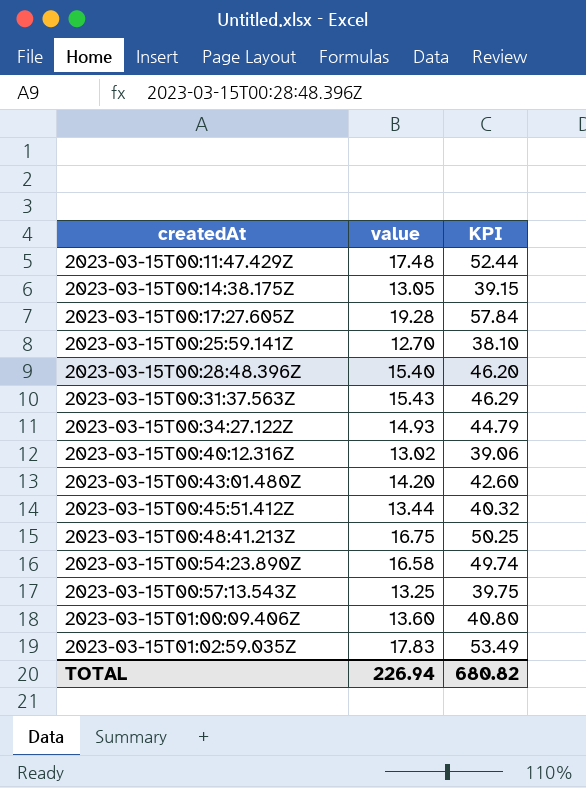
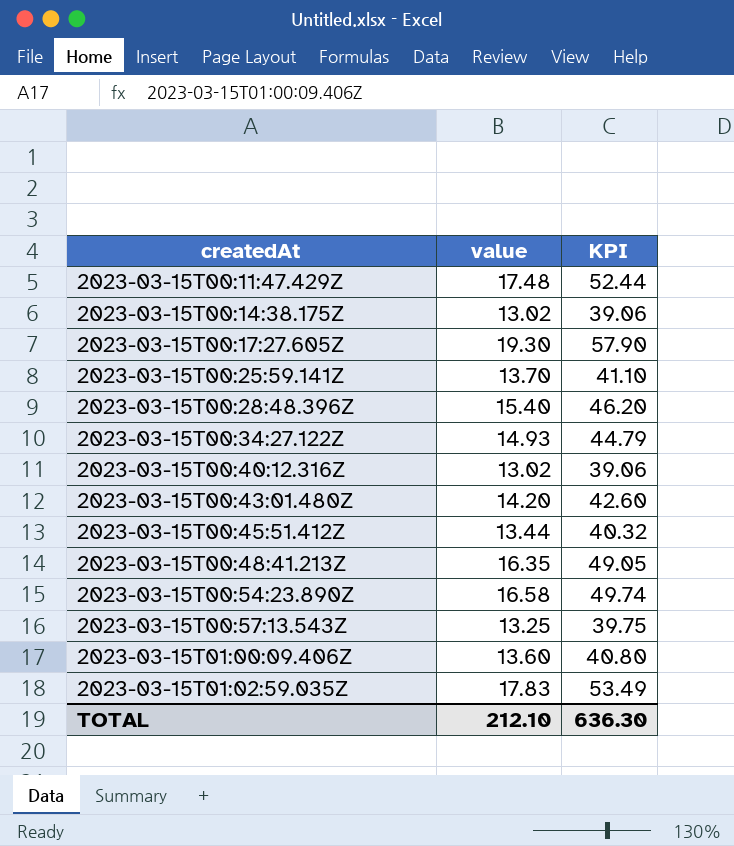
row 2023-03-15T00:31:37.563Z: 15.43 | 46.29 -> none
2023-03-15T00:14:38.175Z | value: 13.05 -> 13.02
2023-03-15T00:14:38.175Z | KPI: 39.15 -> 39.06
2023-03-15T00:17:27.605Z | value: 19.28 -> 19.30
2023-03-15T00:17:27.605Z | KPI: 57.84 -> 57.90
2023-03-15T00:25:59.141Z | value: 12.70 -> 13.70
2023-03-15T00:25:59.141Z | KPI: 38.10 -> 41.10
2023-03-15T00:48:41.213Z | value: 16.75 -> 16.35
2023-03-15T00:48:41.213Z | KPI: 50.25 -> 49.05
TOTAL | value: 226.94 -> 212.10
TOTAL | KPI: 680.82 -> 636.30

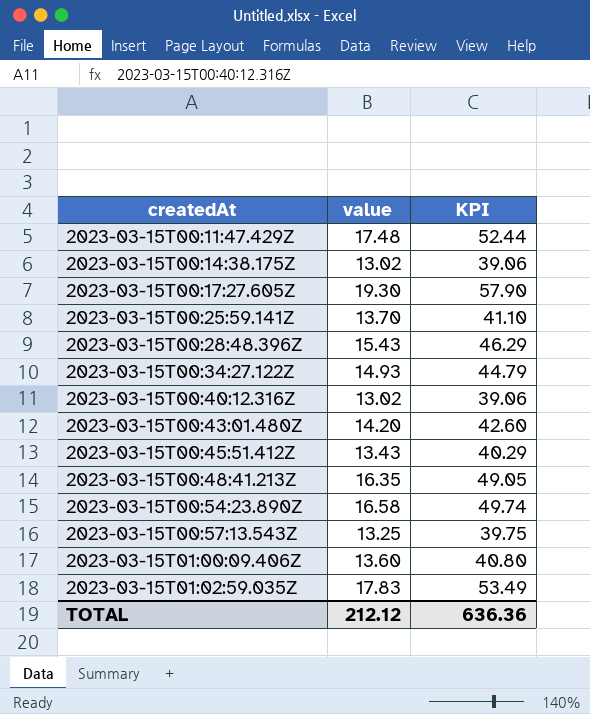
2023-03-15T00:28:48.396Z | value: 15.40 -> 15.43
2023-03-15T00:28:48.396Z | KPI: 46.20 -> 46.29
2023-03-15T00:45:51.412Z | value: 13.44 -> 13.43
2023-03-15T00:45:51.412Z | KPI: 40.32 -> 40.29
TOTAL | value: 212.10 -> 212.12
TOTAL | KPI: 636.30 -> 636.36

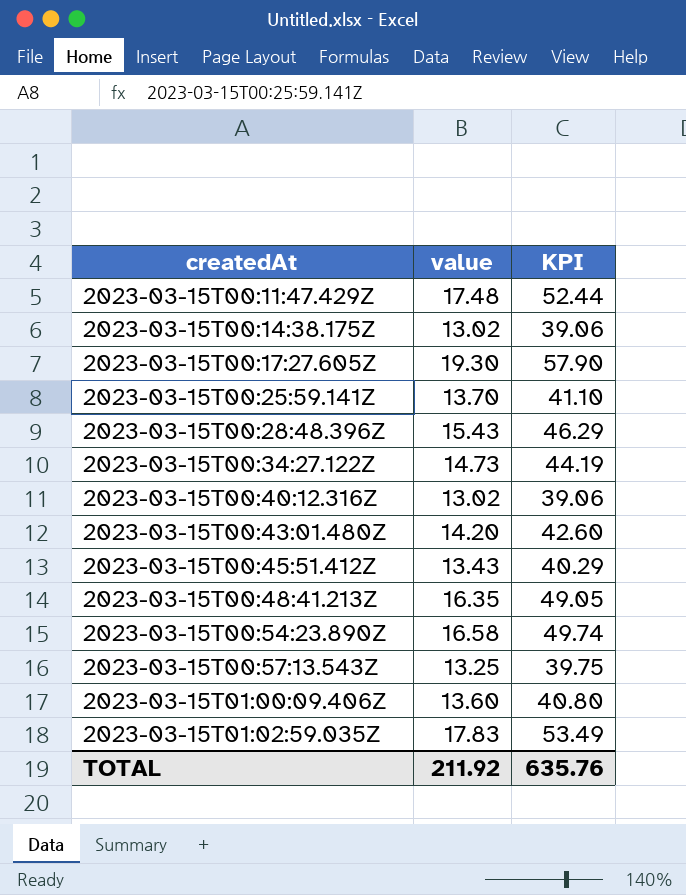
2023-03-15T00:34:27.122Z | value: 14.93 -> 14.73
2023-03-15T00:34:27.122Z | KPI: 44.79 -> 44.19
TOTAL | value: 212.12 -> 211.92
TOTAL | KPI: 636.36 -> 635.76

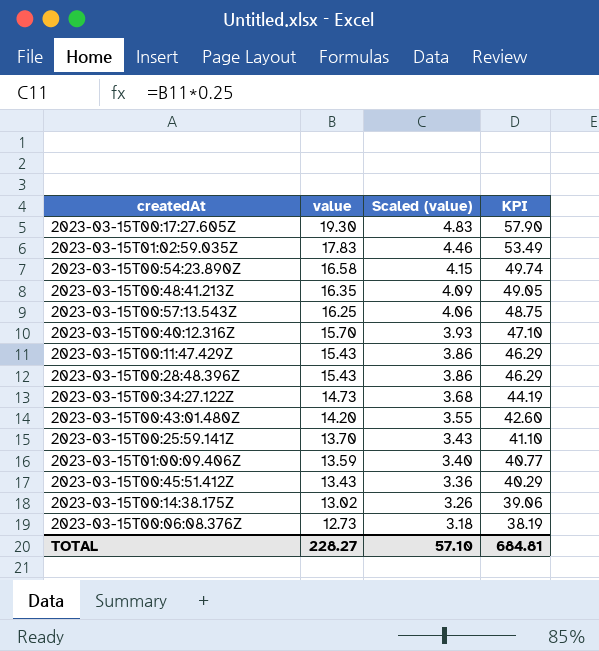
row order: createdAt ascending -> value descending
column Scaled (value) | formula: none -> [value] * 0.25
2023-03-15T00:57:13.543Z | value: 13.25 -> 16.25
2023-03-15T00:57:13.543Z | KPI: 39.75 -> 48.75
2023-03-15T00:40:12.316Z | value: 13.02 -> 15.70
2023-03-15T00:40:12.316Z | KPI: 39.06 -> 47.10
2023-03-15T00:11:47.429Z | value: 17.48 -> 15.43
2023-03-15T00:11:47.429Z | KPI: 52.44 -> 46.29
2023-03-15T01:00:09.406Z | value: 13.60 -> 13.59
2023-03-15T01:00:09.406Z | KPI: 40.80 -> 40.77
row 2023-03-15T00:06:08.376Z: none -> 12.73 | 3.18 | 38.19
TOTAL | value: 211.92 -> 228.27
TOTAL | KPI: 635.76 -> 684.81

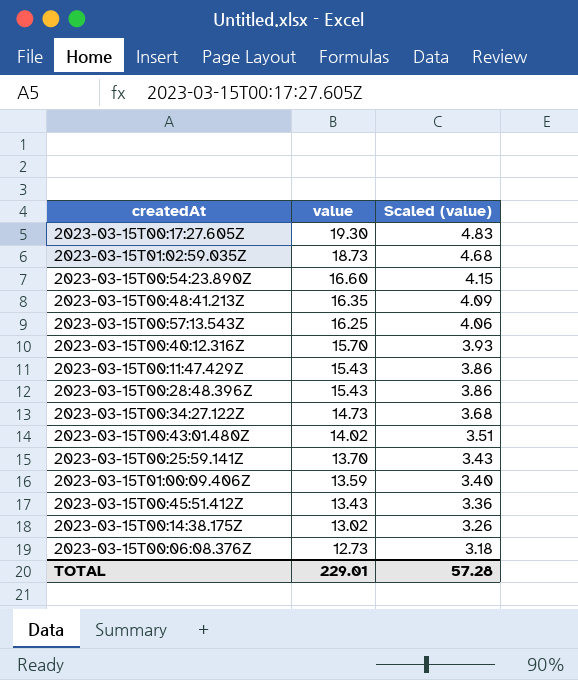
column KPI | formula: [value] * 3 -> none
2023-03-15T01:02:59.035Z | value: 17.83 -> 18.73
2023-03-15T01:02:59.035Z | Scaled (value): 4.46 -> 4.68
2023-03-15T00:54:23.890Z | value: 16.58 -> 16.60
2023-03-15T00:43:01.480Z | value: 14.20 -> 14.02
2023-03-15T00:43:01.480Z | Scaled (value): 3.55 -> 3.51
TOTAL | value: 228.27 -> 229.01
TOTAL | Scaled (value): 57.10 -> 57.28

